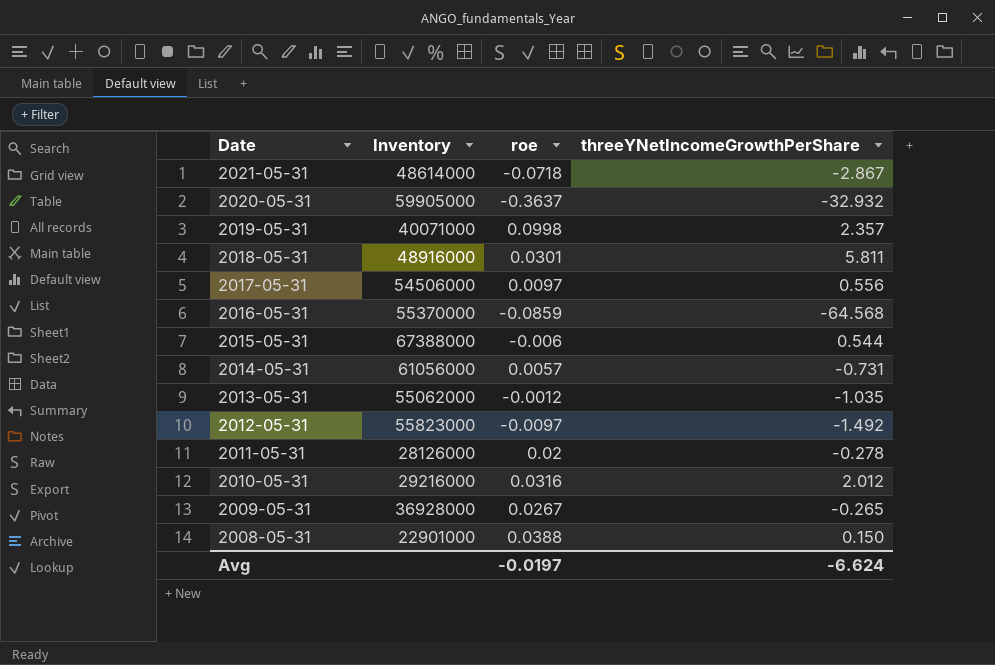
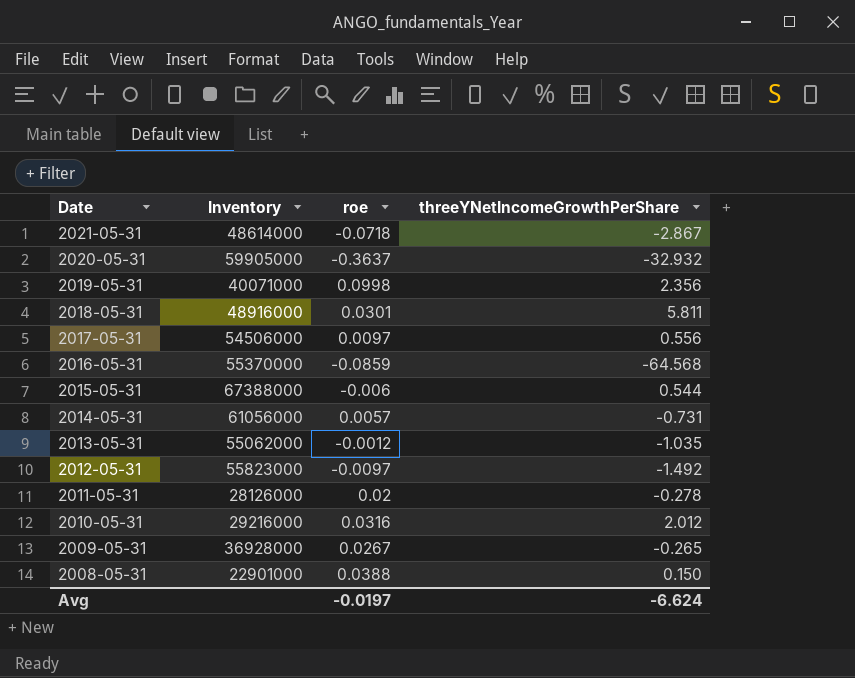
2019-05-31 | threeYNetIncomeGrowthPerShare: 2.357 -> 2.356

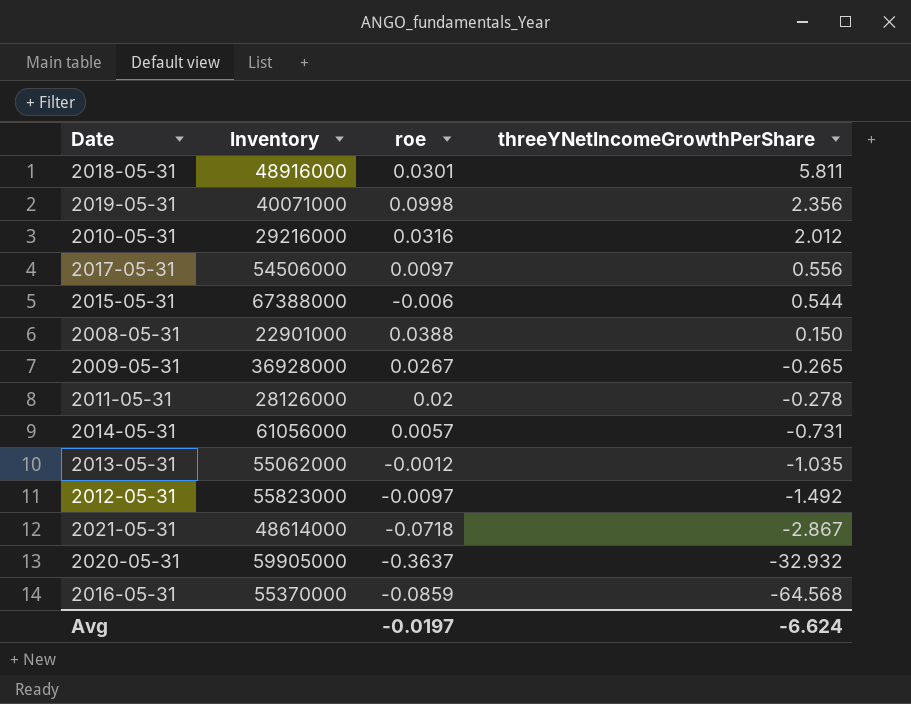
row order: Date descending -> threeYNetIncomeGrowthPerShare descending

